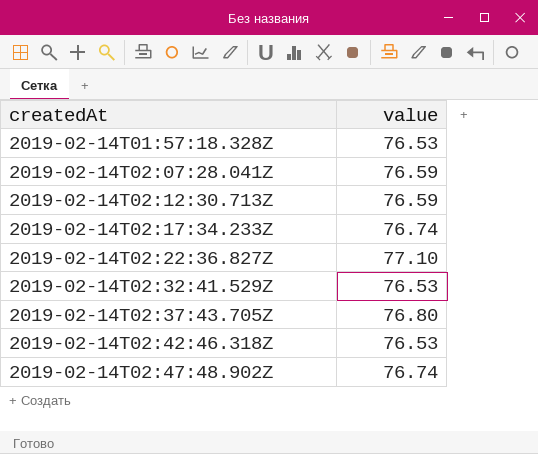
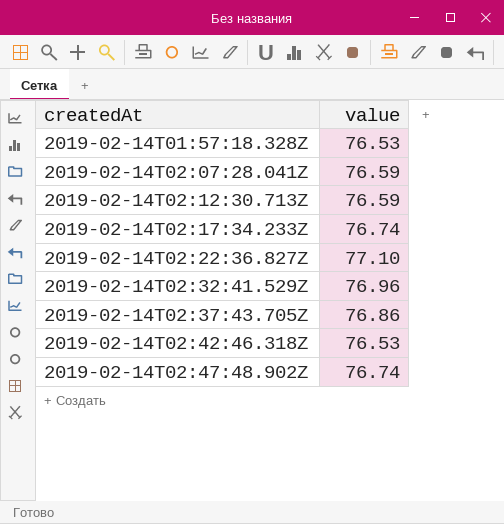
2019-02-14T02:32:41.529Z | value: 76.53 -> 76.96
2019-02-14T02:37:43.705Z | value: 76.80 -> 76.86

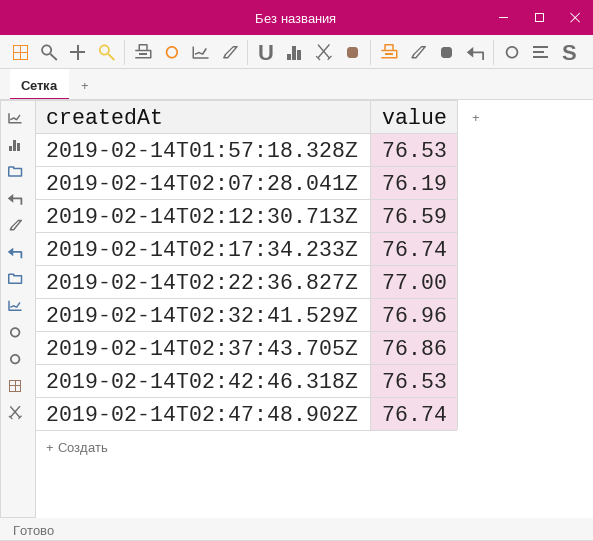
2019-02-14T02:07:28.041Z | value: 76.59 -> 76.19
2019-02-14T02:22:36.827Z | value: 77.10 -> 77.00

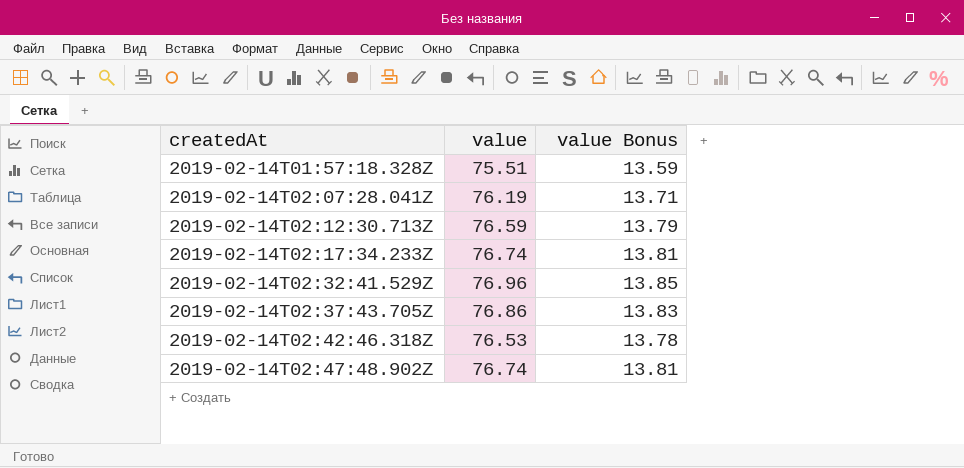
column value Bonus | formula: none -> [value] * 0.18
row 2019-02-14T02:22:36.827Z: 77.00 -> none
2019-02-14T01:57:18.328Z | value: 76.53 -> 75.51

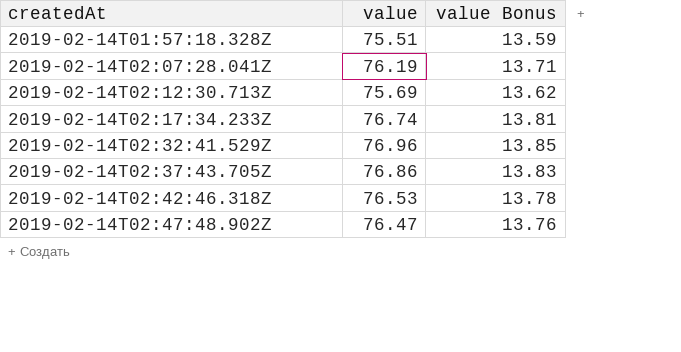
2019-02-14T02:12:30.713Z | value: 76.59 -> 75.69
2019-02-14T02:12:30.713Z | value Bonus: 13.79 -> 13.62
2019-02-14T02:47:48.902Z | value: 76.74 -> 76.47
2019-02-14T02:47:48.902Z | value Bonus: 13.81 -> 13.76

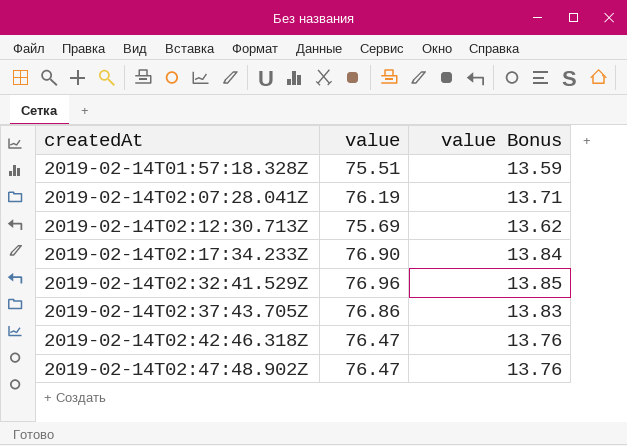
2019-02-14T02:17:34.233Z | value: 76.74 -> 76.90
2019-02-14T02:17:34.233Z | value Bonus: 13.81 -> 13.84
2019-02-14T02:42:46.318Z | value: 76.53 -> 76.47
2019-02-14T02:42:46.318Z | value Bonus: 13.78 -> 13.76

